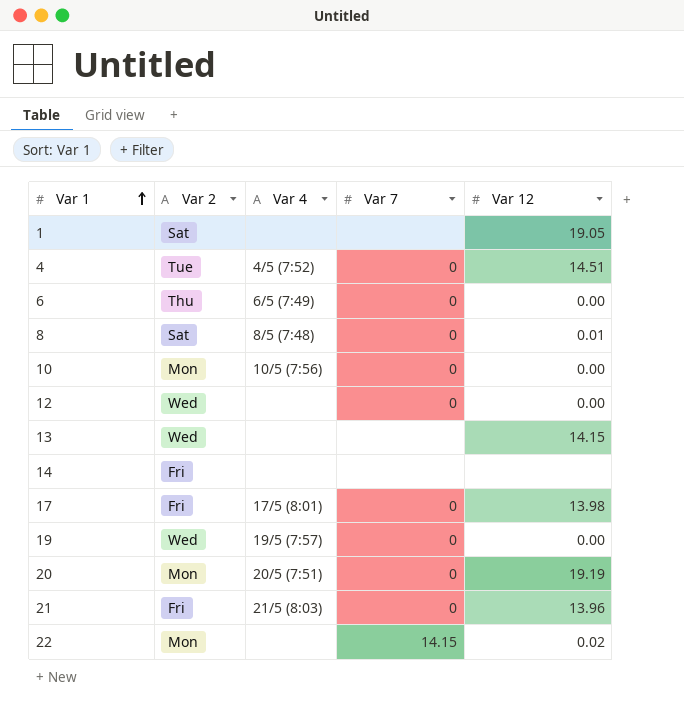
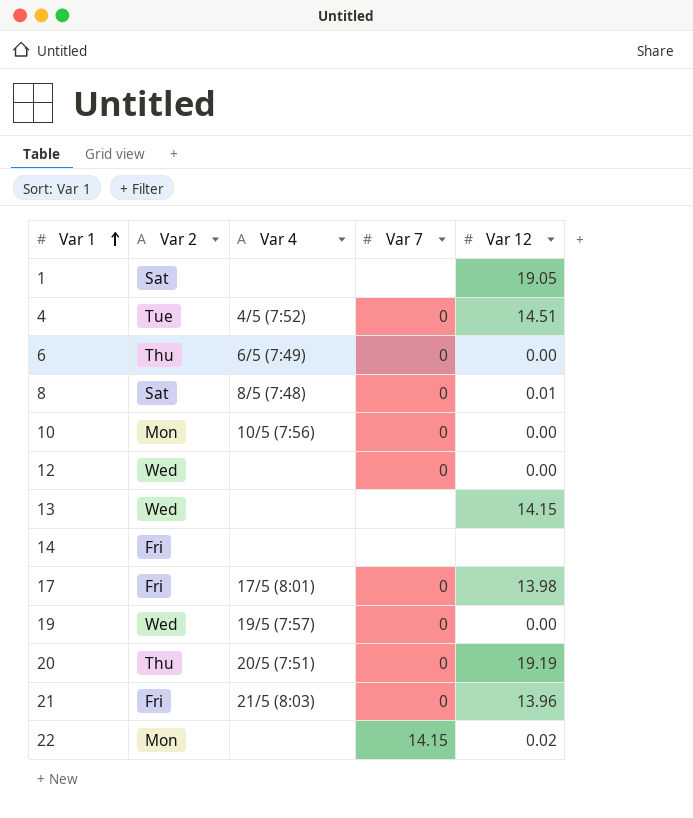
20 | Var 2: Mon -> Thu

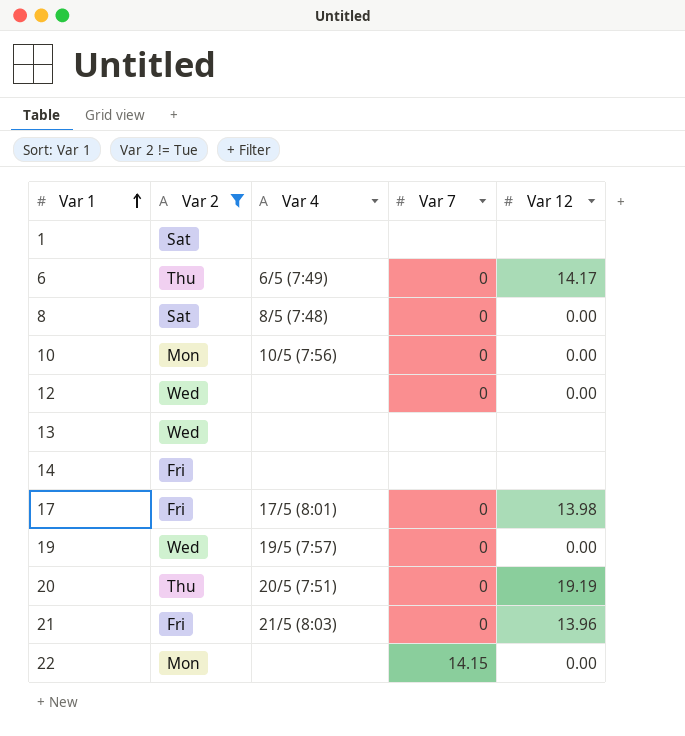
filter: none -> Var 2 != Tue
1 | Var 12: 19.05 -> none
6 | Var 12: 0.00 -> 14.17
8 | Var 12: 0.01 -> 0.00
13 | Var 12: 14.15 -> none
22 | Var 12: 0.02 -> 0.00

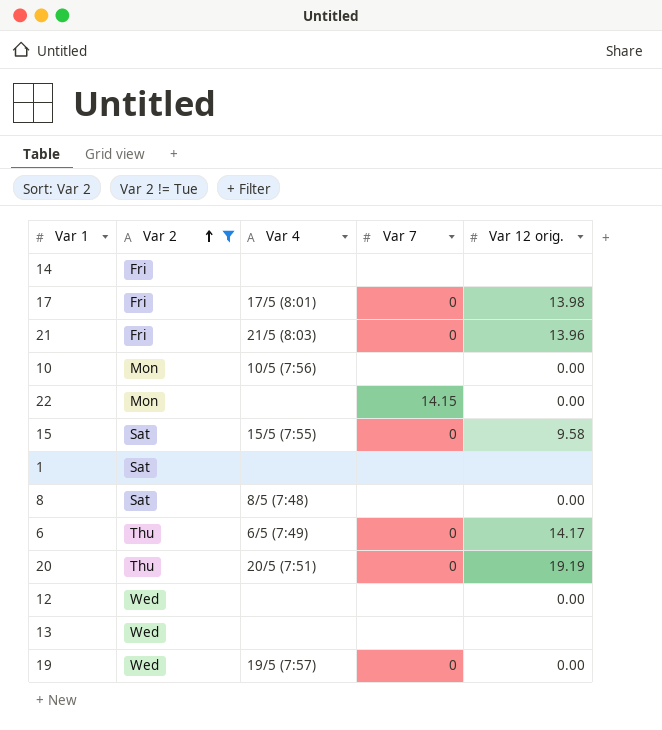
row order: Var 1 ascending -> Var 2 ascending
column name: Var 12 -> Var 12 orig.
10 | Var 7: 0 -> none
row 15: none -> Sat | 15/5 (7:55) | 0 | 9.58
8 | Var 7: 0 -> none
12 | Var 7: 0 -> none

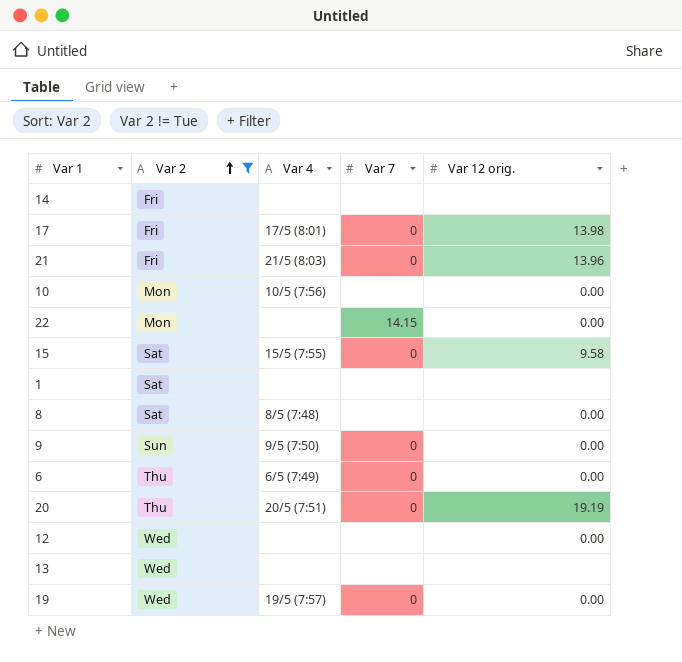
row 9: none -> Sun | 9/5 (7:50) | 0 | 0.00
6 | Var 12 orig.: 14.17 -> 0.00

